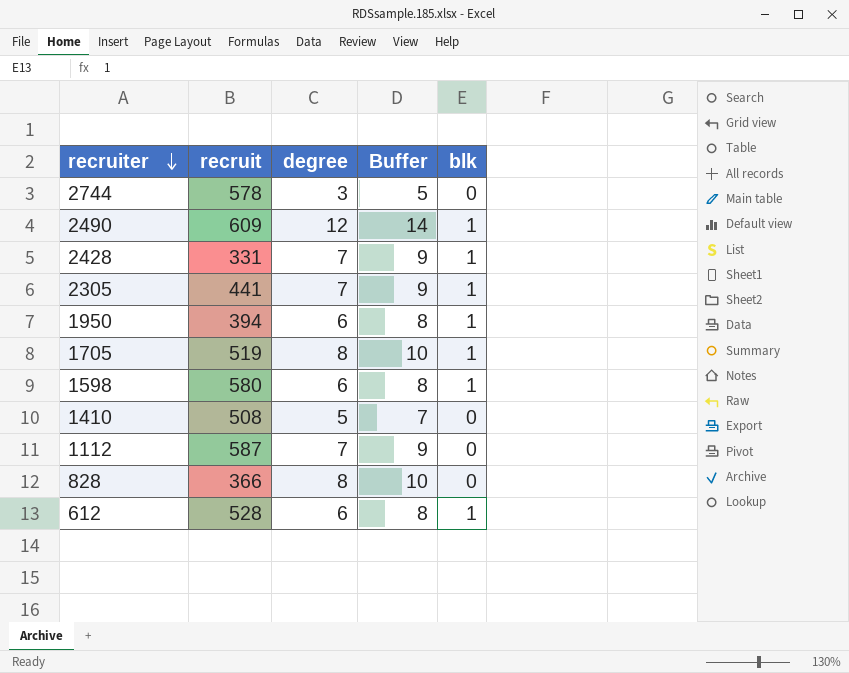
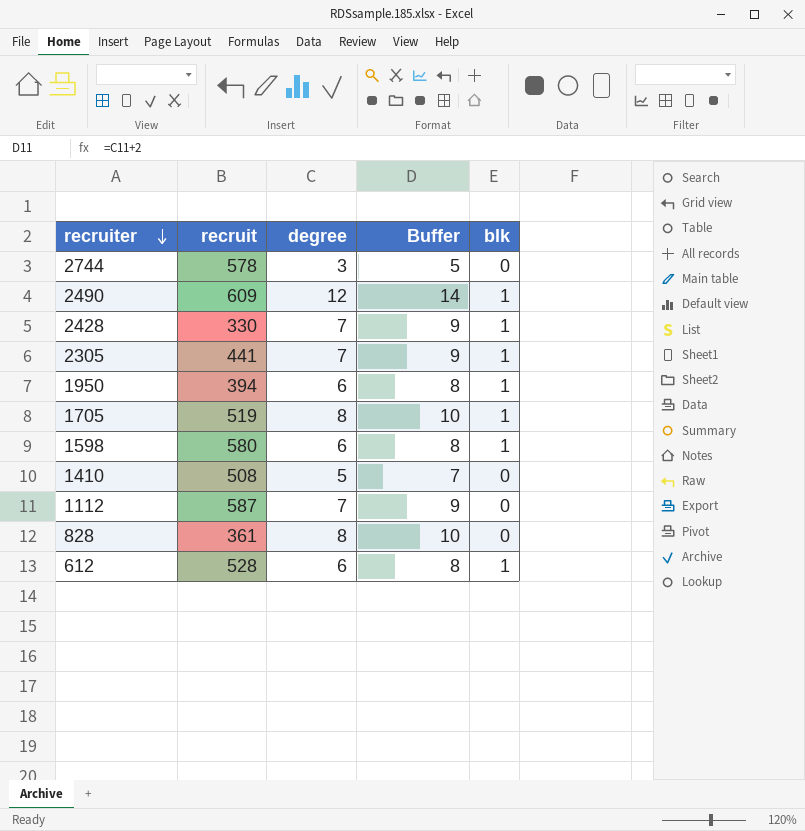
2428 | recruit: 331 -> 330
828 | recruit: 366 -> 361

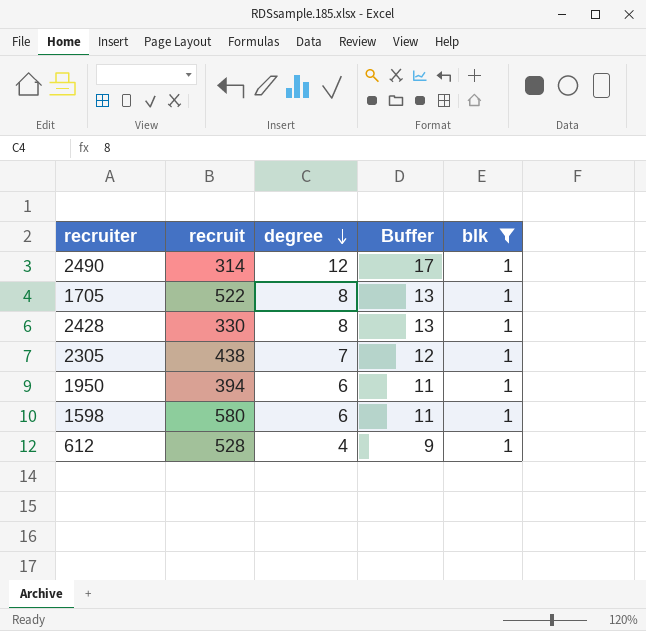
filter: none -> blk = 1
row order: recruiter descending -> degree descending
column Buffer | formula: [degree] + 2 -> [degree] + 5
2490 | recruit: 609 -> 314
1705 | recruit: 519 -> 522
2428 | degree: 7 -> 8
2305 | recruit: 441 -> 438
612 | degree: 6 -> 4

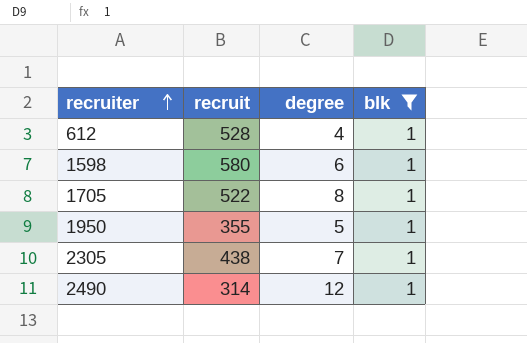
row order: degree descending -> recruiter ascending
column Buffer | formula: [degree] + 5 -> none
row 2428: 330 | 8 | 13 | 1 -> none
1950 | recruit: 394 -> 355
1950 | degree: 6 -> 5

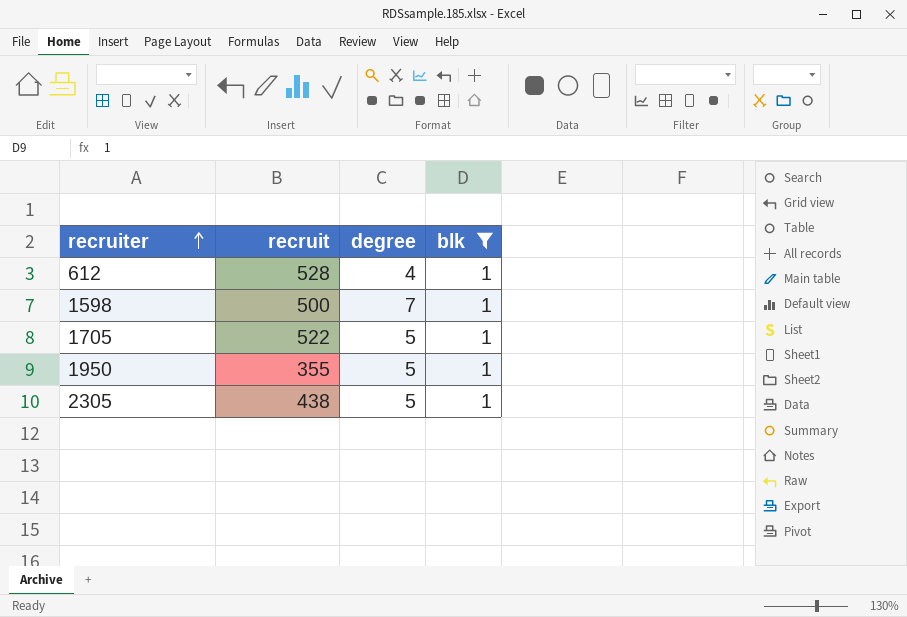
row 2490: 314 | 12 | 1 -> none
1598 | recruit: 580 -> 500
1598 | degree: 6 -> 7
1705 | degree: 8 -> 5
2305 | degree: 7 -> 5

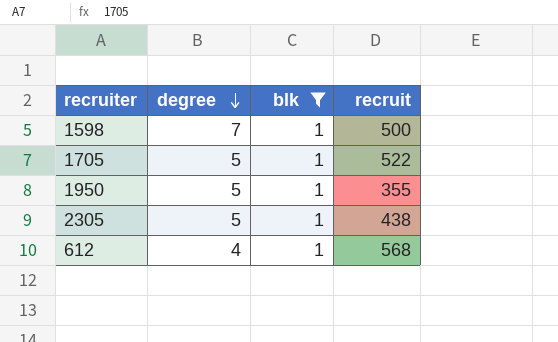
row order: recruiter ascending -> degree descending
column recruit | position: 2 -> 4
612 | recruit: 528 -> 568

